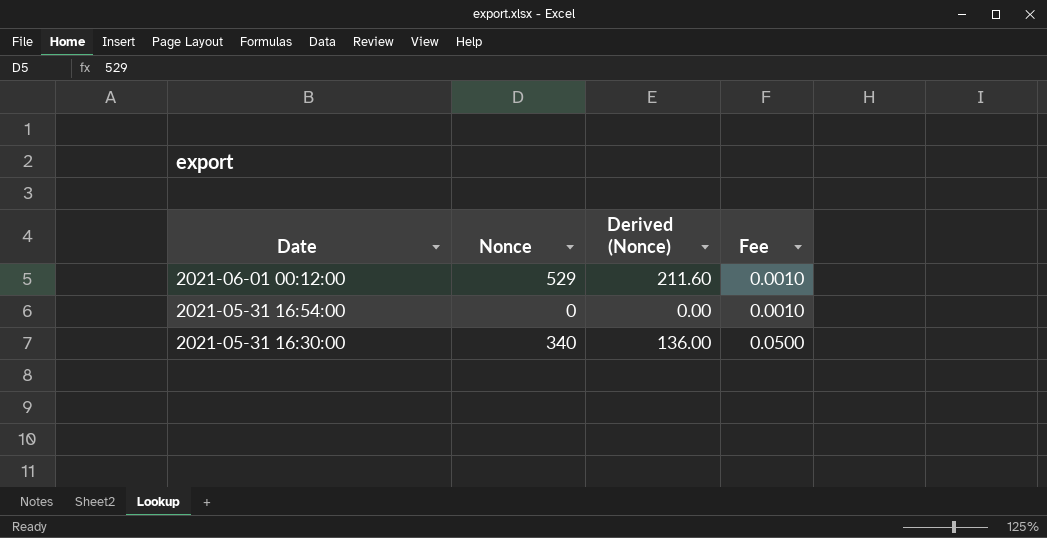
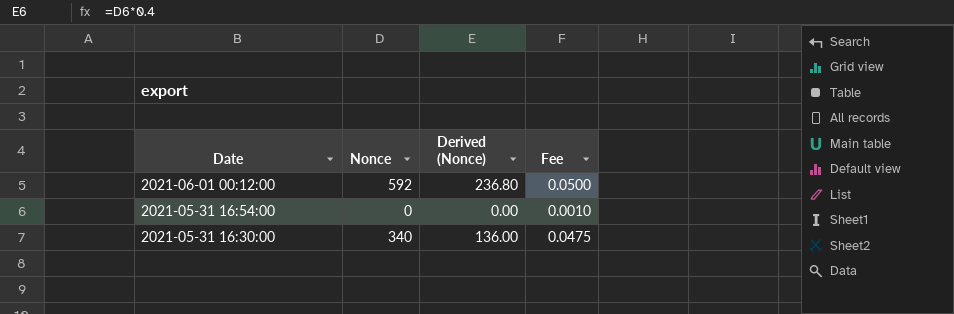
2021-06-01 00:12:00 | Nonce: 529 -> 592
2021-06-01 00:12:00 | Derived (Nonce): 211.60 -> 236.80
2021-06-01 00:12:00 | Fee: 0.0010 -> 0.0500
2021-05-31 16:30:00 | Fee: 0.0500 -> 0.0475

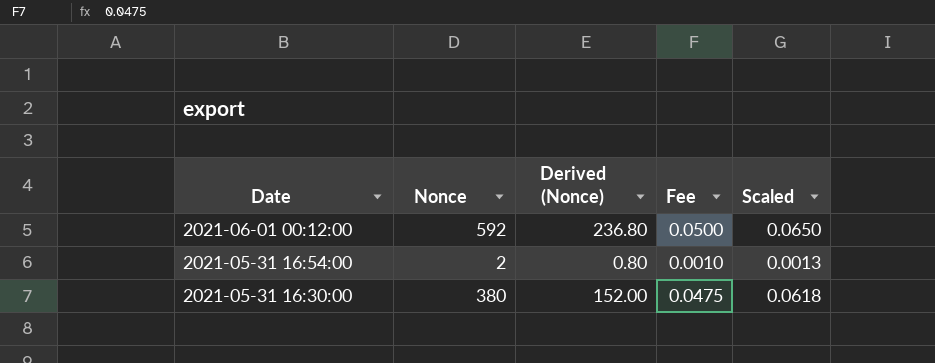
column Scaled | formula: none -> [Fee] * 1.3
2021-05-31 16:54:00 | Nonce: 0 -> 2
2021-05-31 16:54:00 | Derived (Nonce): 0.00 -> 0.80
2021-05-31 16:30:00 | Nonce: 340 -> 380
2021-05-31 16:30:00 | Derived (Nonce): 136.00 -> 152.00

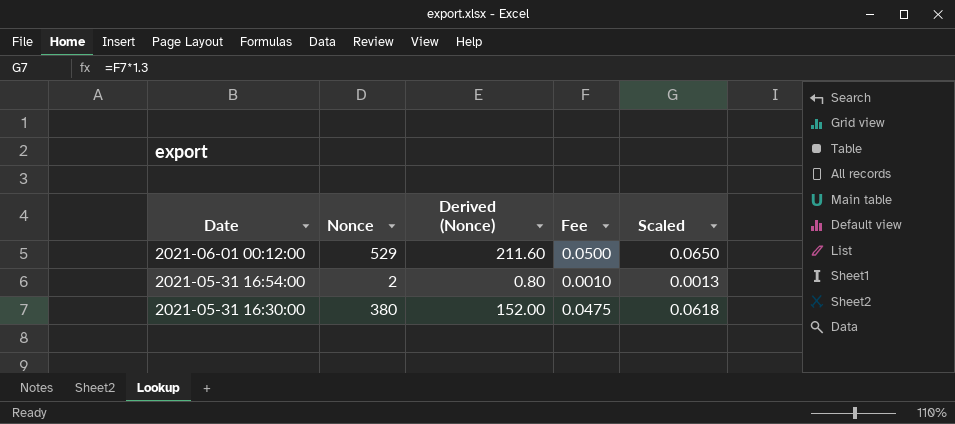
2021-06-01 00:12:00 | Nonce: 592 -> 529
2021-06-01 00:12:00 | Derived (Nonce): 236.80 -> 211.60

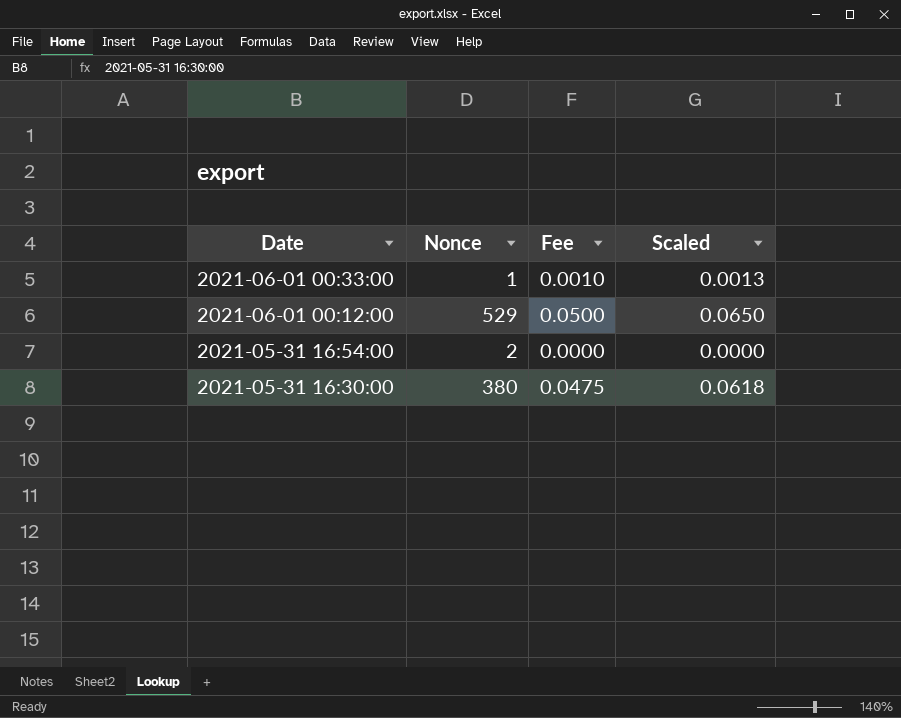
column Derived (Nonce) | formula: [Nonce] * 0.4 -> none
row 2021-06-01 00:33:00: none -> 1 | 0.0010 | 0.0013
2021-05-31 16:54:00 | Fee: 0.0010 -> 0.0000
2021-05-31 16:54:00 | Scaled: 0.0013 -> 0.0000

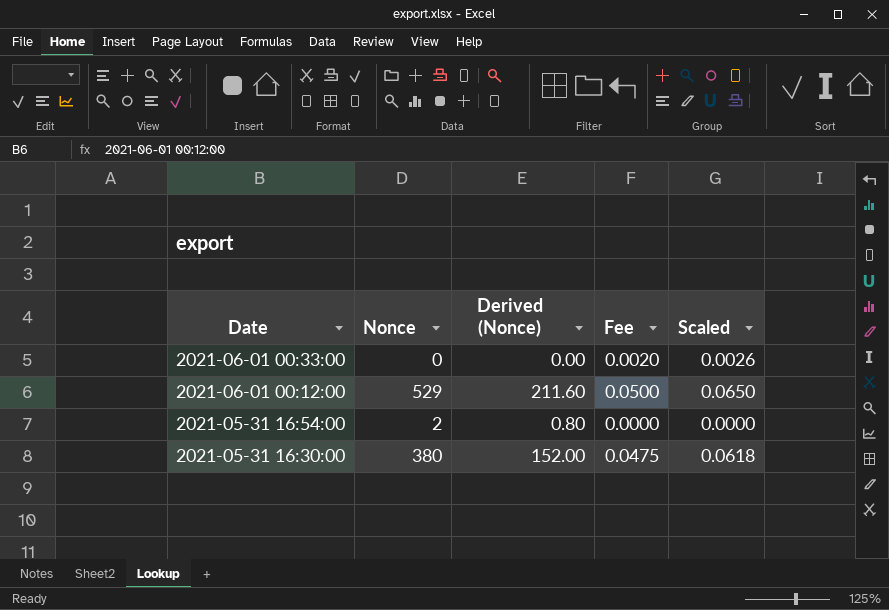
column Derived (Nonce) | formula: none -> [Nonce] * 0.4
2021-06-01 00:33:00 | Nonce: 1 -> 0
2021-06-01 00:33:00 | Fee: 0.0010 -> 0.0020
2021-06-01 00:33:00 | Scaled: 0.0013 -> 0.0026

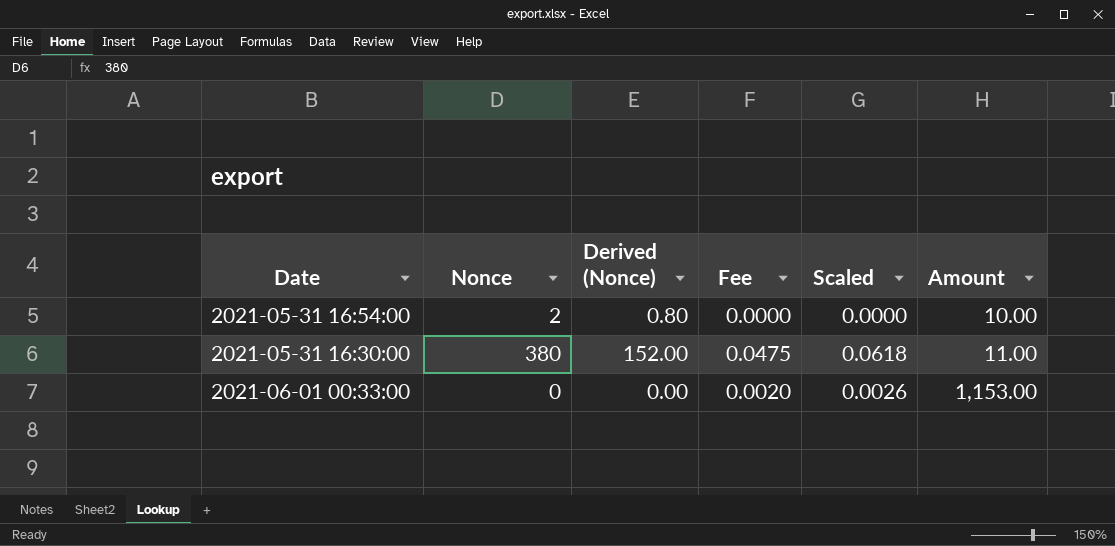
row order: Date descending -> Amount ascending
column Amount | position: none -> 6
row 2021-06-01 00:12:00: 529 | 211.60 | 0.0500 | 0.0650 -> none

